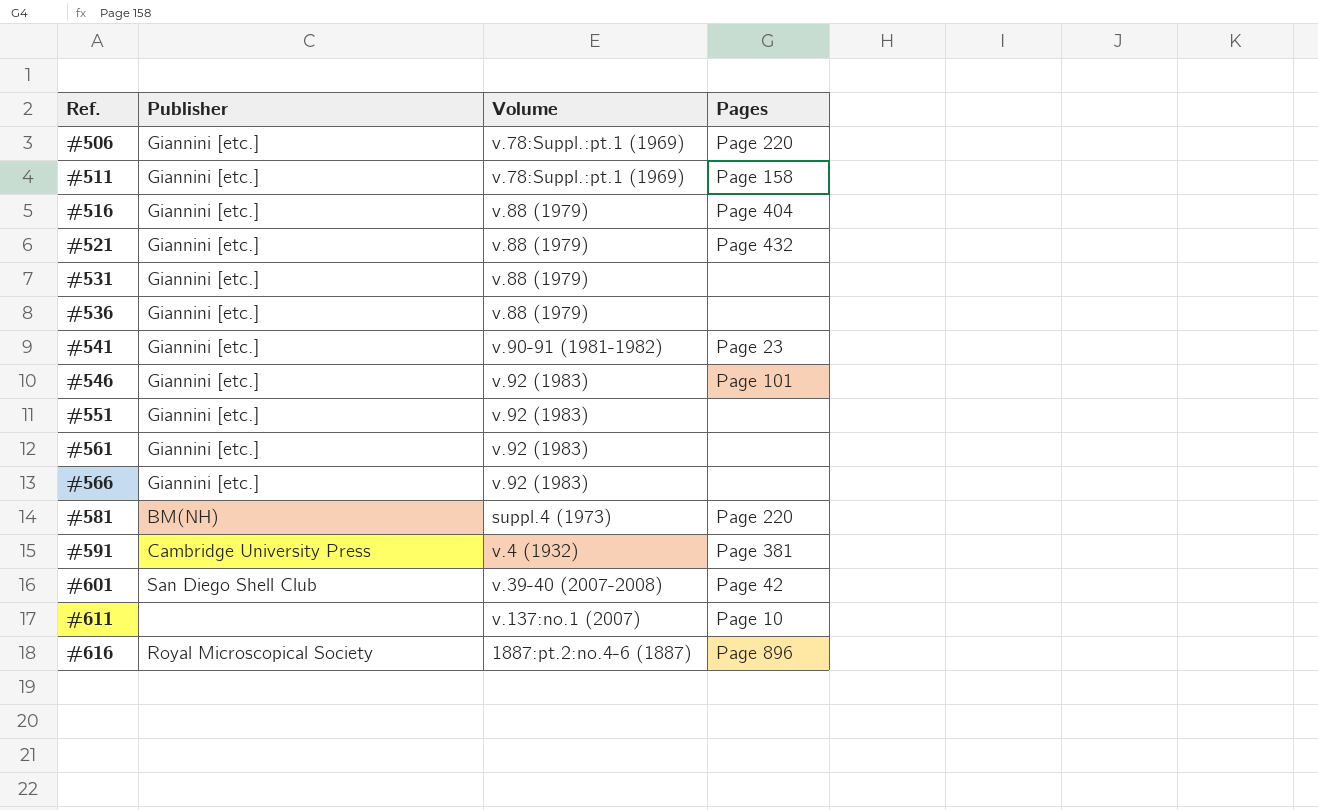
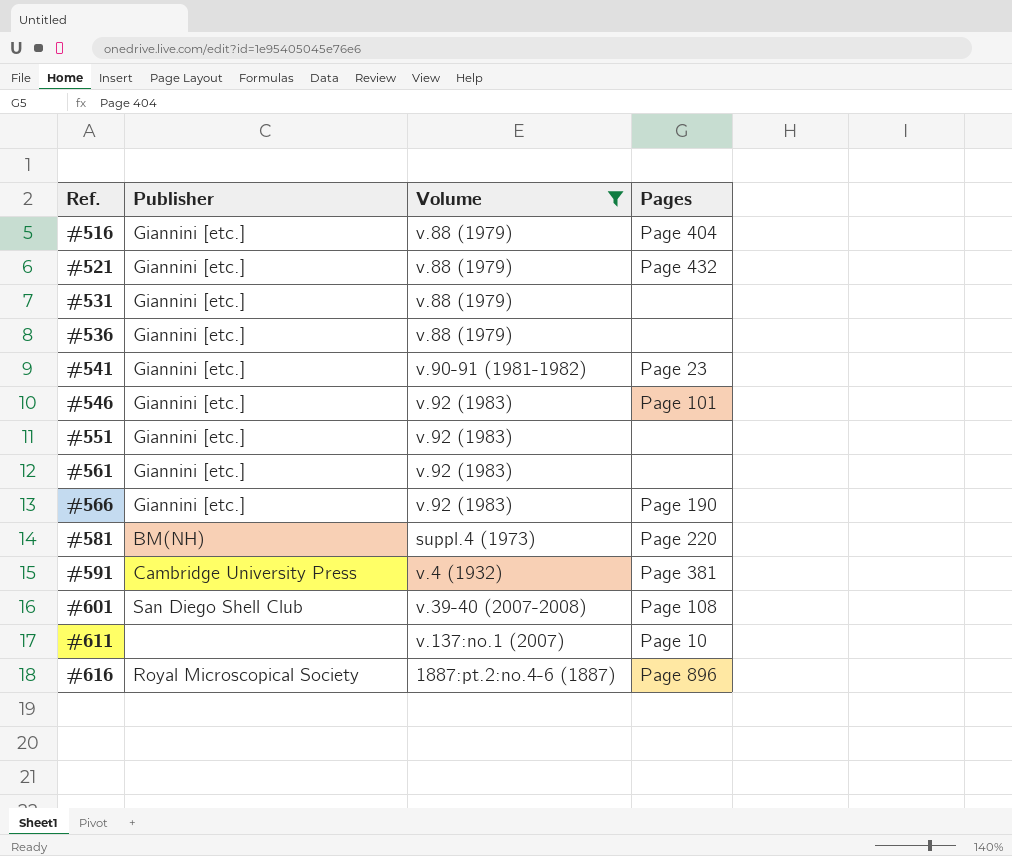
filter: none -> Volume != v.78:Suppl.:pt.1 (1969)
#566 | Pages: none -> Page 190
#601 | Pages: Page 42 -> Page 108

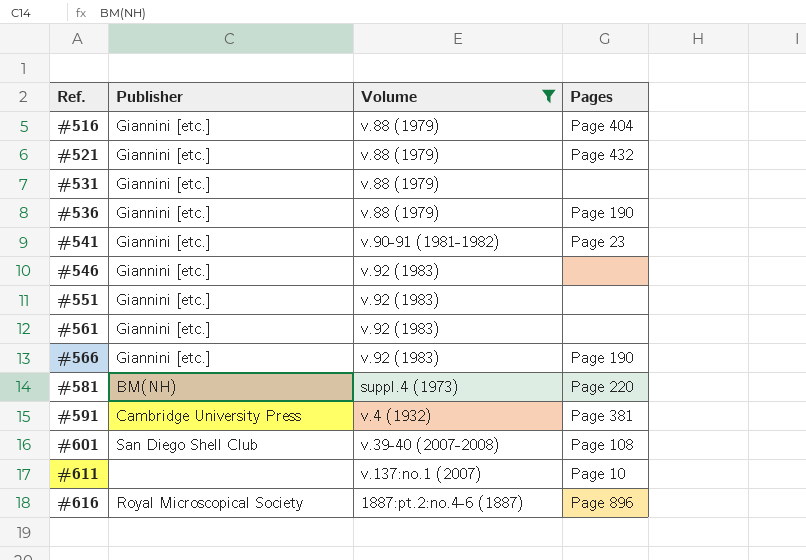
#536 | Pages: none -> Page 190
#546 | Pages: Page 101 -> none

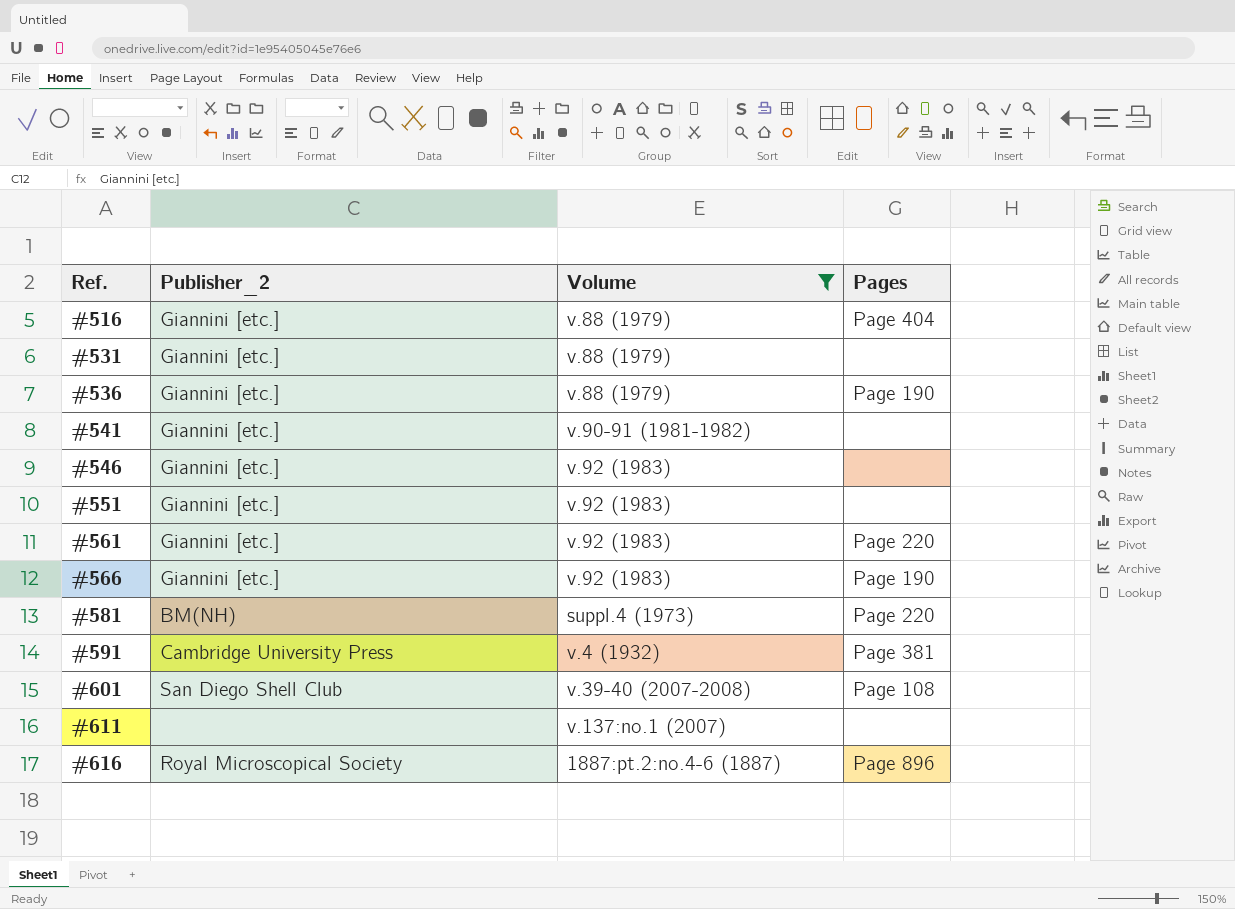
column name: Publisher -> Publisher_2
row #521: Giannini [etc.] | v.88 (1979) | Page 432 -> none
#541 | Pages: Page 23 -> none
#561 | Pages: none -> Page 220
#611 | Pages: Page 10 -> none

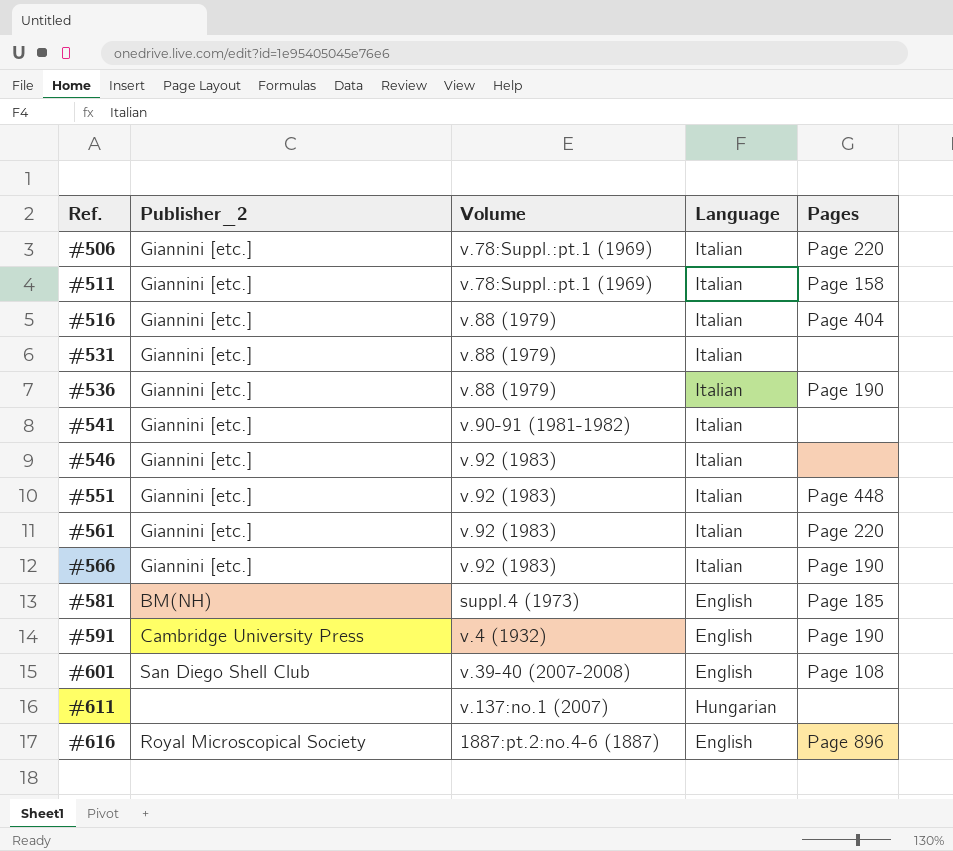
filter: Volume != v.78:Suppl.:pt.1 (1969) -> none
column Language | position: none -> 4
#551 | Pages: none -> Page 448
#581 | Pages: Page 220 -> Page 185
#591 | Pages: Page 381 -> Page 190

